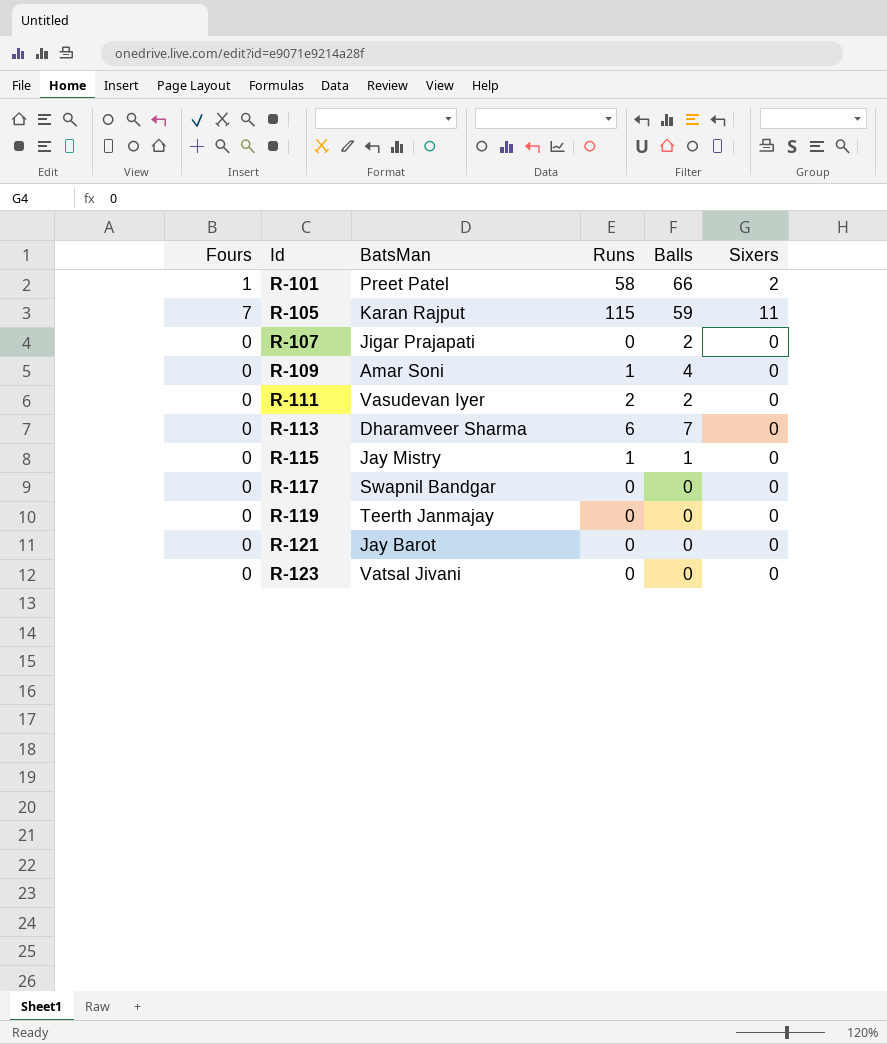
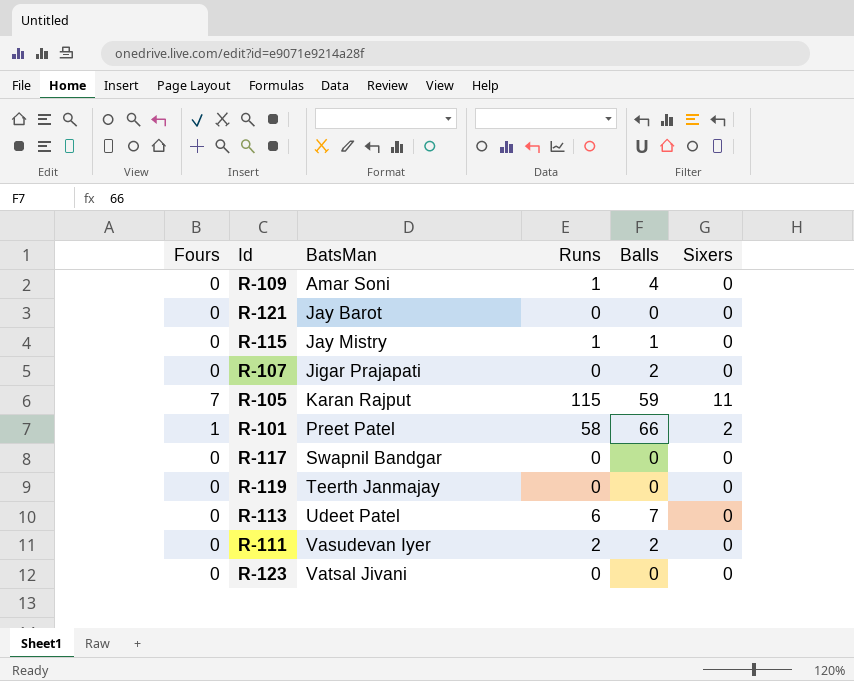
row order: Id ascending -> BatsMan ascending
R-113 | BatsMan: Dharamveer Sharma -> Udeet Patel

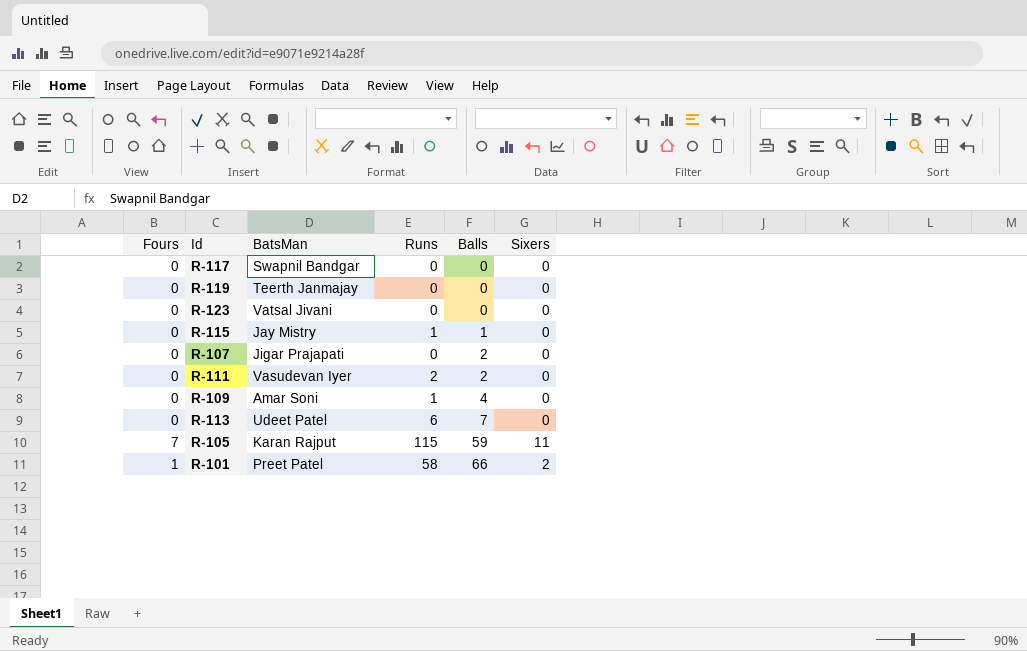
row order: BatsMan ascending -> Balls ascending
row R-121: 0 | Jay Barot | 0 | 0 | 0 -> none

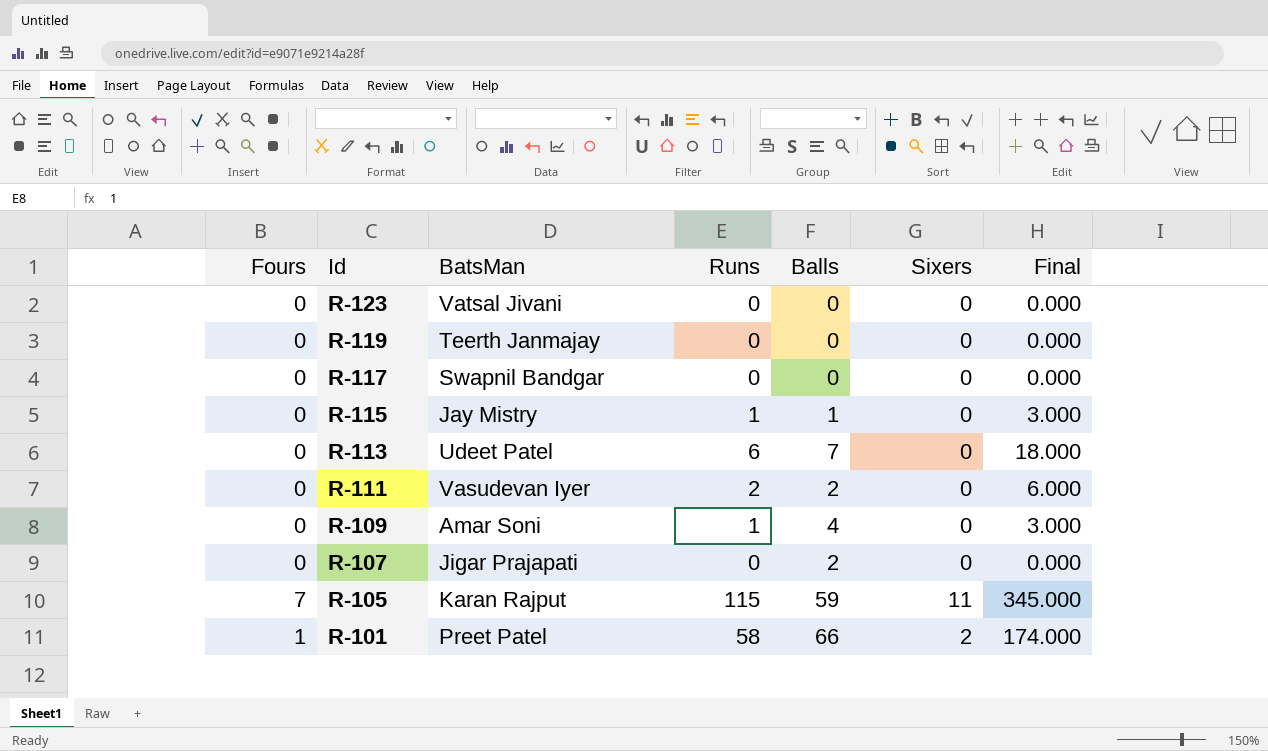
row order: Balls ascending -> Id descending
column Final | formula: none -> [Runs] * 3

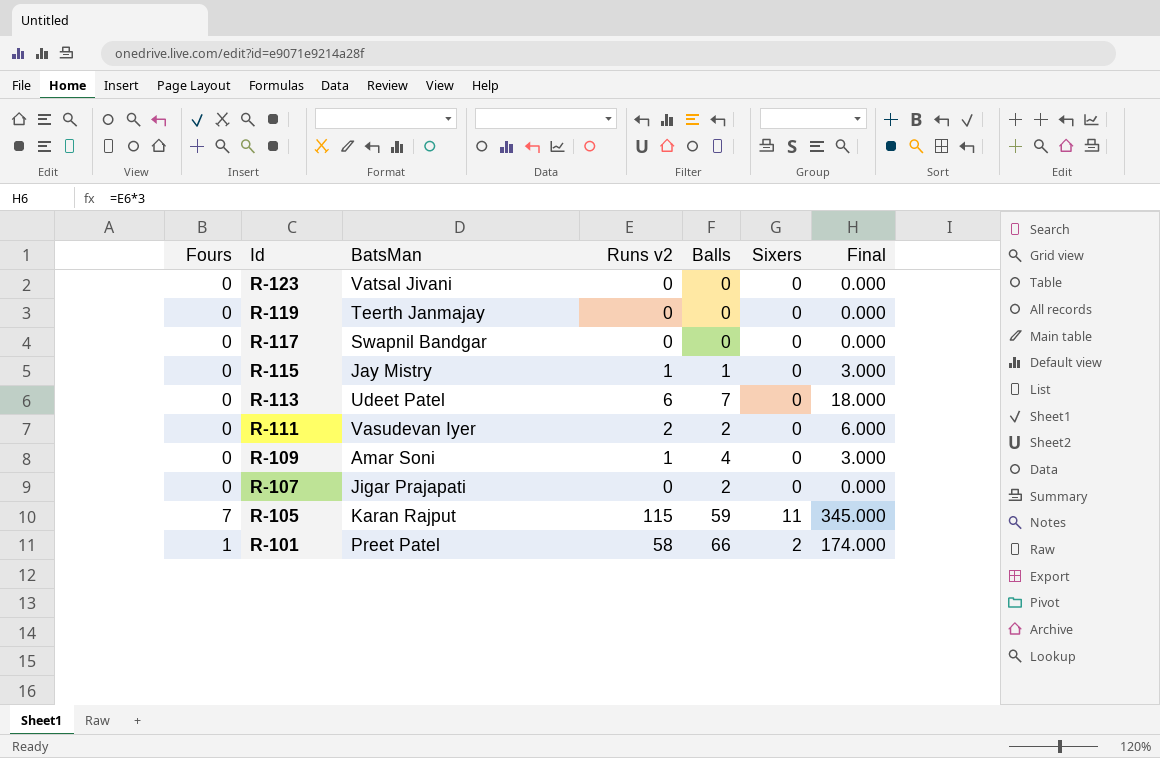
column name: Runs -> Runs v2

